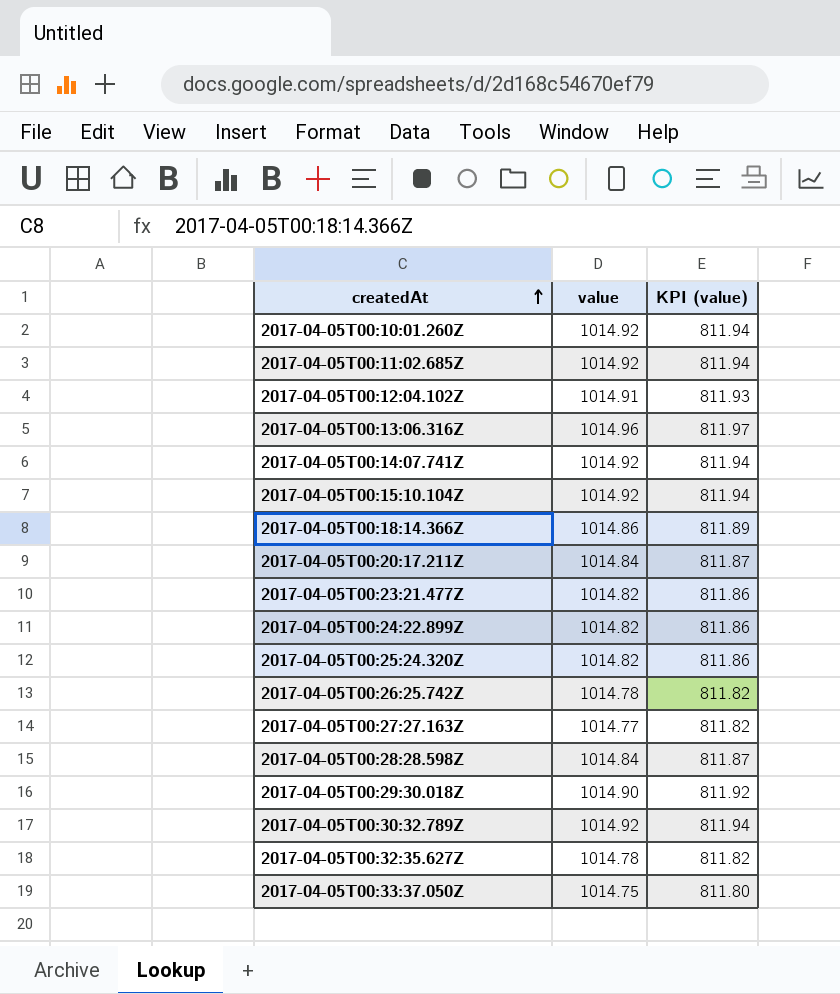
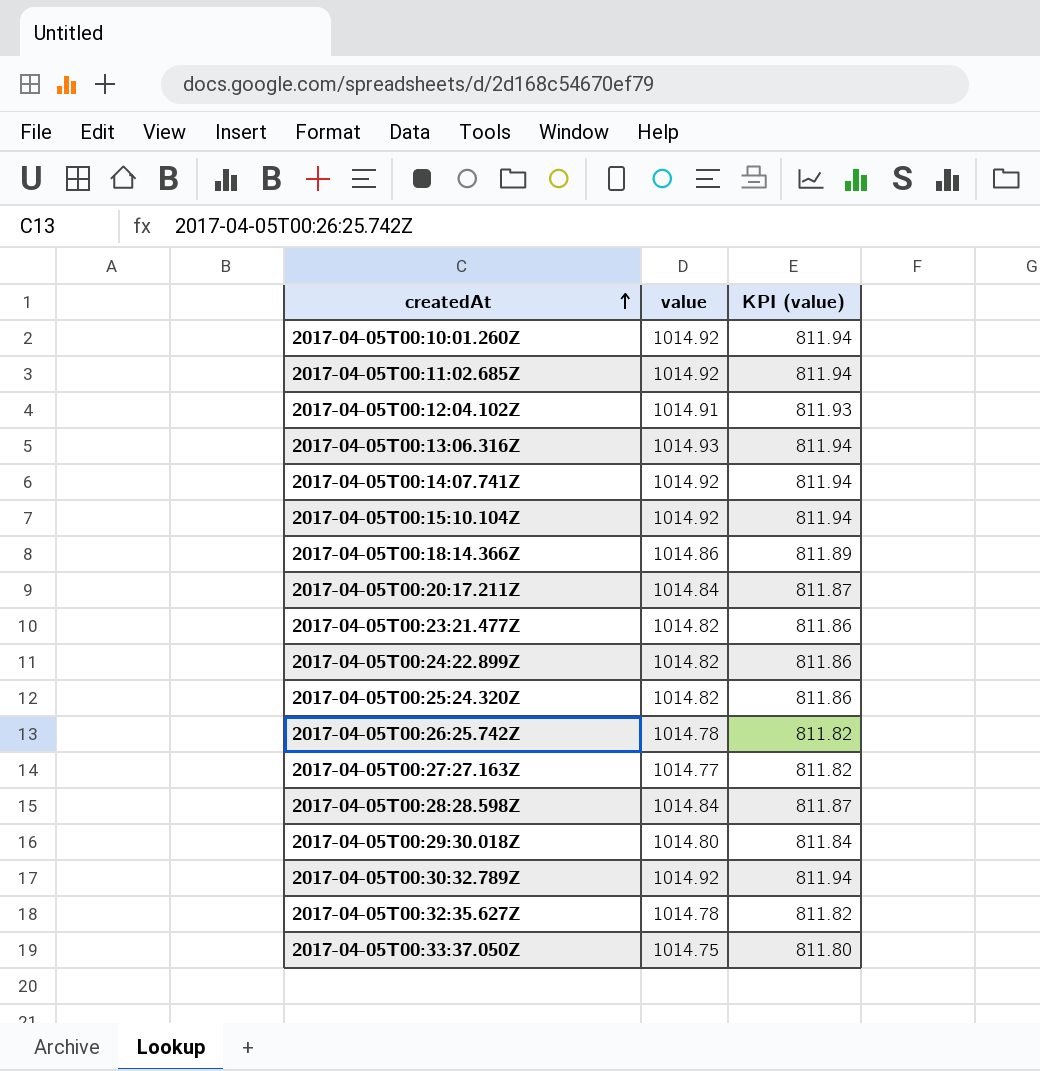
2017-04-05T00:13:06.316Z | value: 1014.96 -> 1014.93
2017-04-05T00:13:06.316Z | KPI (value): 811.97 -> 811.94
2017-04-05T00:29:30.018Z | value: 1014.90 -> 1014.80
2017-04-05T00:29:30.018Z | KPI (value): 811.92 -> 811.84

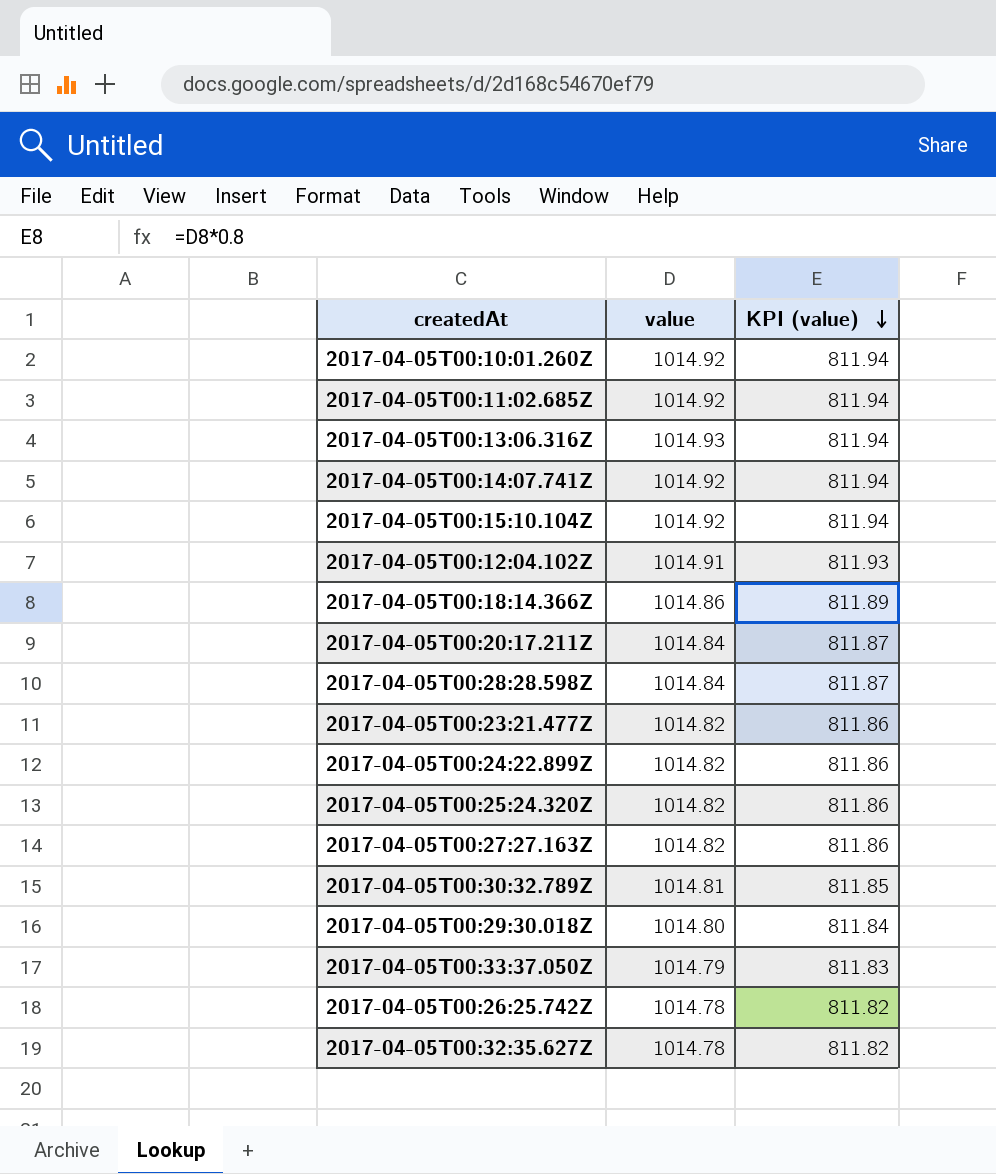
row order: createdAt ascending -> KPI (value) descending
2017-04-05T00:27:27.163Z | value: 1014.77 -> 1014.82
2017-04-05T00:27:27.163Z | KPI (value): 811.82 -> 811.86
2017-04-05T00:30:32.789Z | value: 1014.92 -> 1014.81
2017-04-05T00:30:32.789Z | KPI (value): 811.94 -> 811.85
2017-04-05T00:33:37.050Z | value: 1014.75 -> 1014.79
2017-04-05T00:33:37.050Z | KPI (value): 811.80 -> 811.83

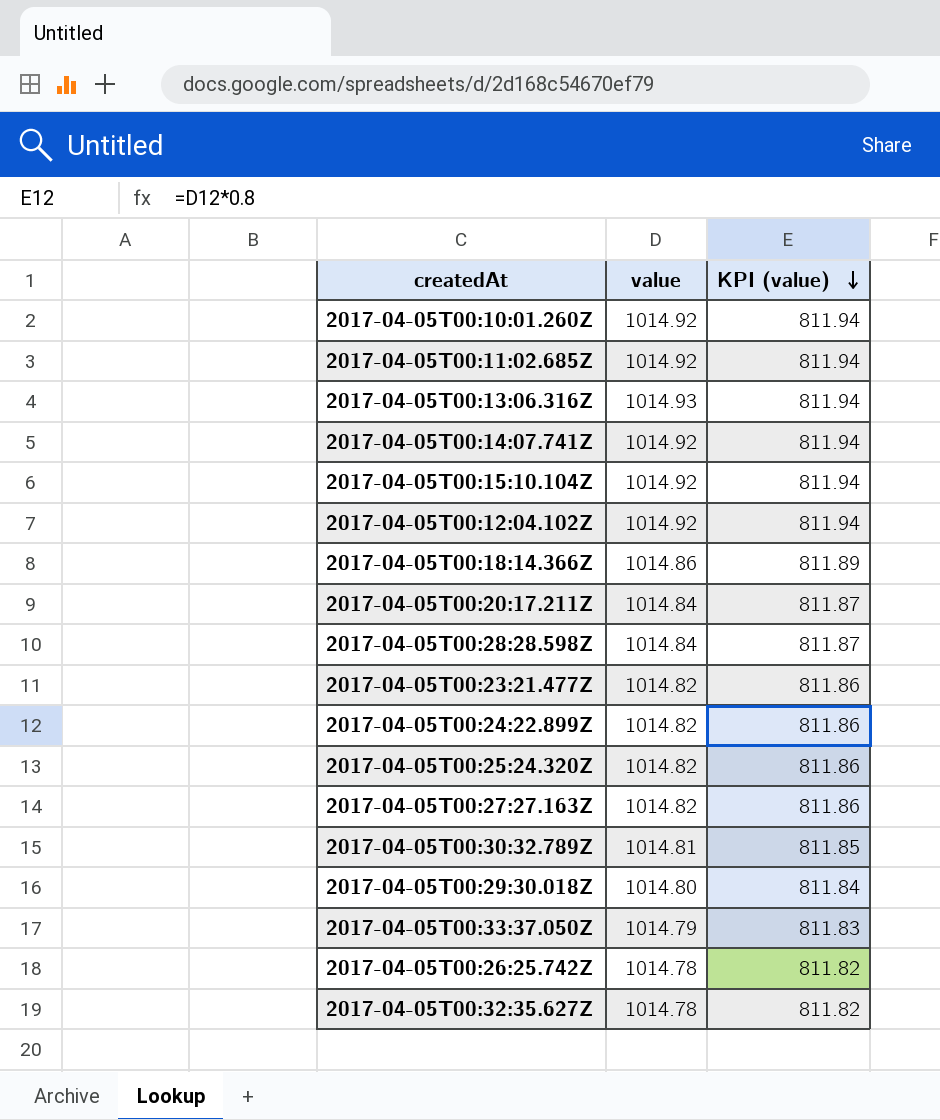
2017-04-05T00:12:04.102Z | value: 1014.91 -> 1014.92
2017-04-05T00:12:04.102Z | KPI (value): 811.93 -> 811.94

